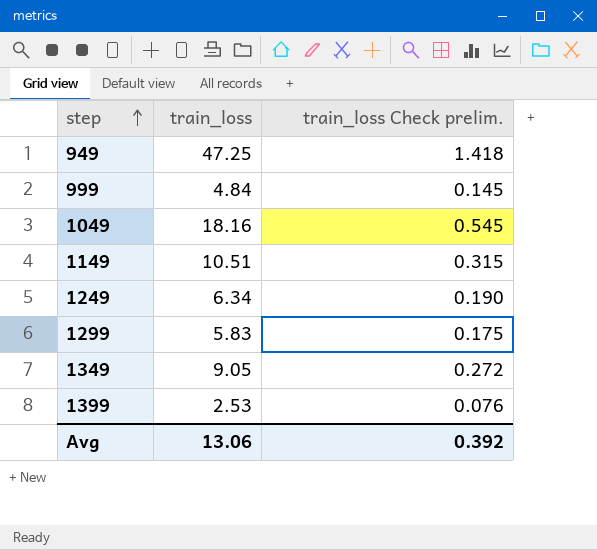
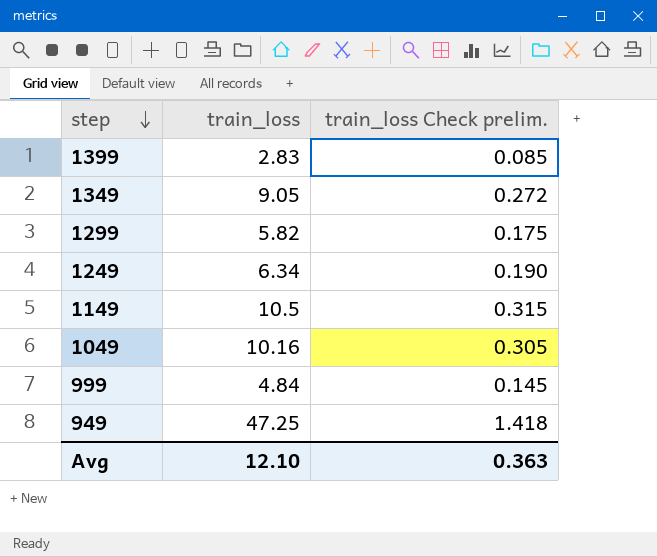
row order: step ascending -> step descending
1399 | train_loss: 2.53 -> 2.83
1399 | train_loss Check prelim.: 0.076 -> 0.085
1299 | train_loss: 5.83 -> 5.82
1149 | train_loss: 10.51 -> 10.5
1049 | train_loss: 18.16 -> 10.16
1049 | train_loss Check prelim.: 0.545 -> 0.305
Avg | train_loss: 13.06 -> 12.10
Avg | train_loss Check prelim.: 0.392 -> 0.363

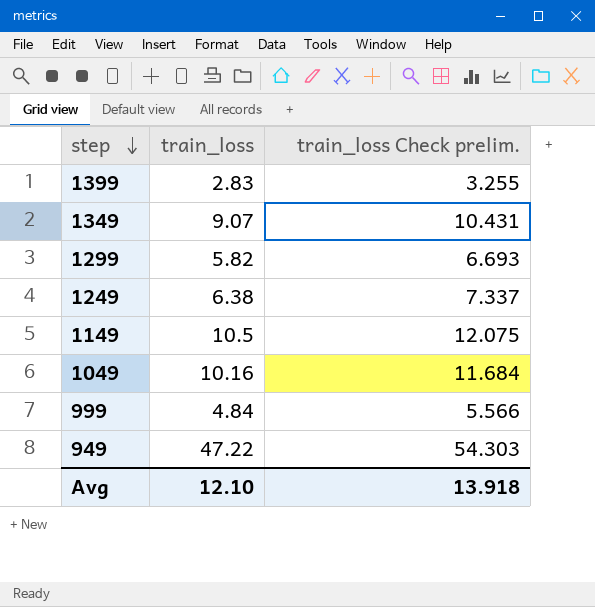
column train_loss Check prelim. | formula: [train_loss] * 0.03 -> [train_loss] * 1.15
1349 | train_loss: 9.05 -> 9.07
1249 | train_loss: 6.34 -> 6.38
949 | train_loss: 47.25 -> 47.22
Avg | train_loss Check prelim.: 0.363 -> 13.918

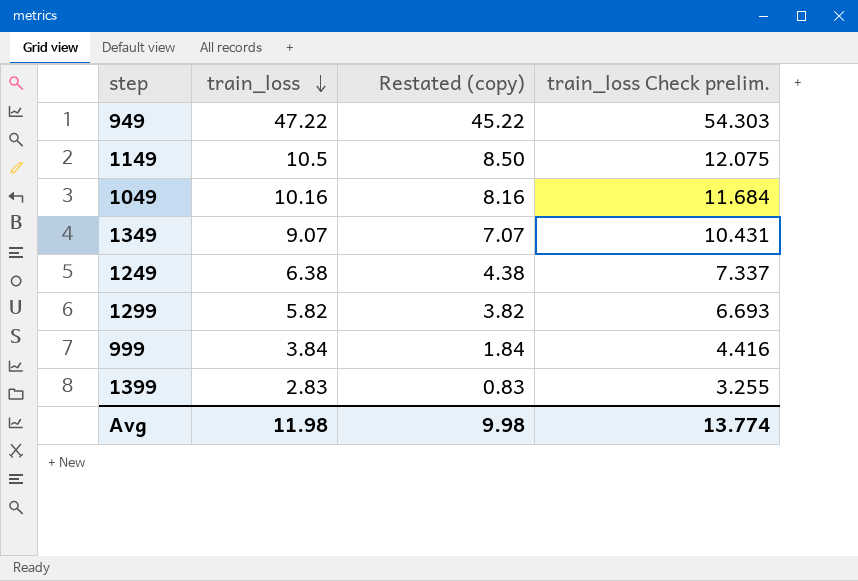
row order: step descending -> train_loss descending
column Restated (copy) | formula: none -> [train_loss] - 2
999 | train_loss: 4.84 -> 3.84
999 | train_loss Check prelim.: 5.566 -> 4.416
Avg | train_loss: 12.10 -> 11.98
Avg | train_loss Check prelim.: 13.918 -> 13.774

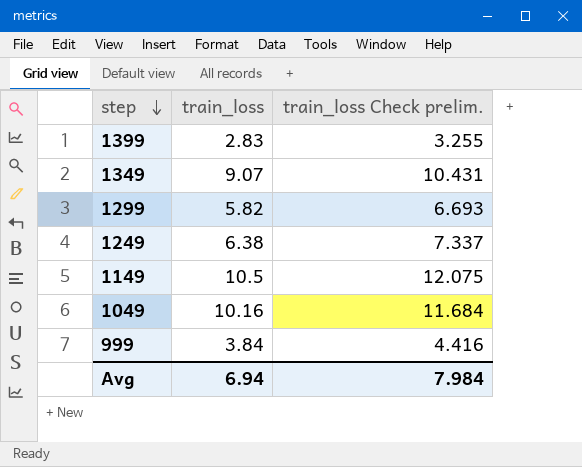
row order: train_loss descending -> step descending
column Restated (copy) | formula: [train_loss] - 2 -> none
row 949: 47.22 | 45.22 | 54.303 -> none
Avg | train_loss: 11.98 -> 6.94
Avg | train_loss Check prelim.: 13.774 -> 7.984

